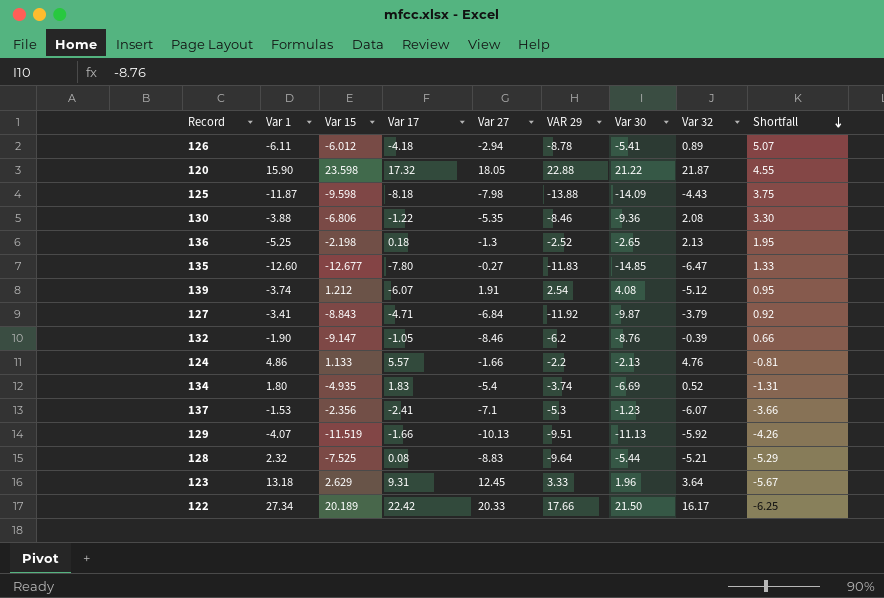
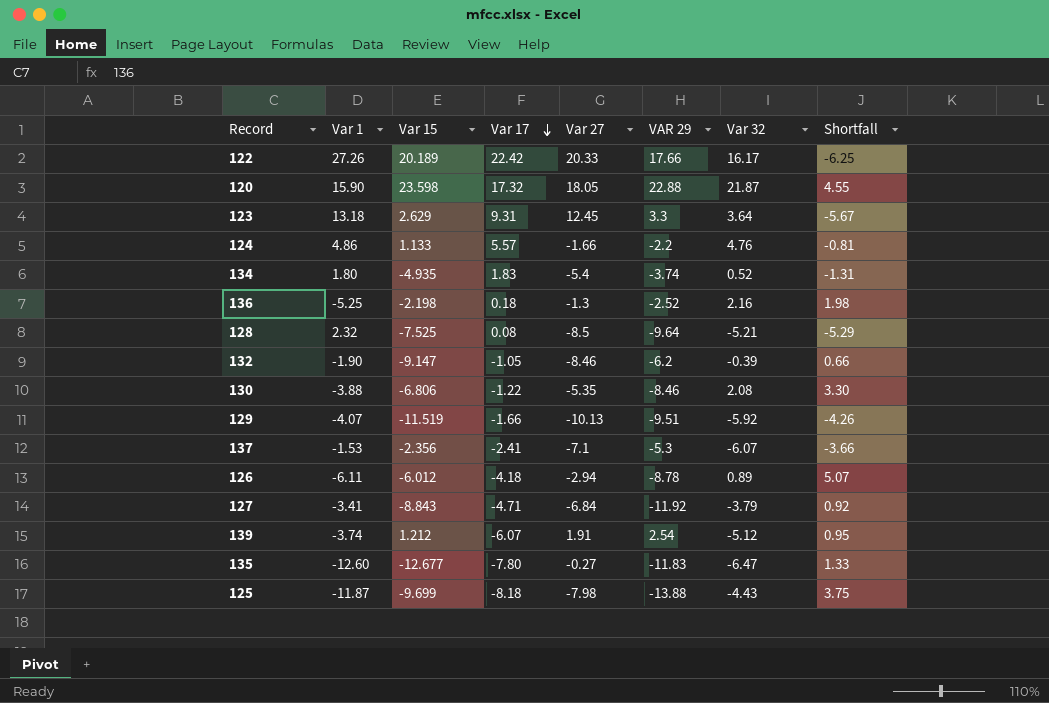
row order: Shortfall descending -> Var 17 descending
column Var 30 | position: 7 -> none
122 | Var 1: 27.34 -> 27.26
123 | VAR 29: 3.33 -> 3.3
136 | Var 32: 2.13 -> 2.16
136 | Shortfall: 1.95 -> 1.98
128 | Var 27: -8.83 -> -8.5
125 | Var 15: -9.598 -> -9.699

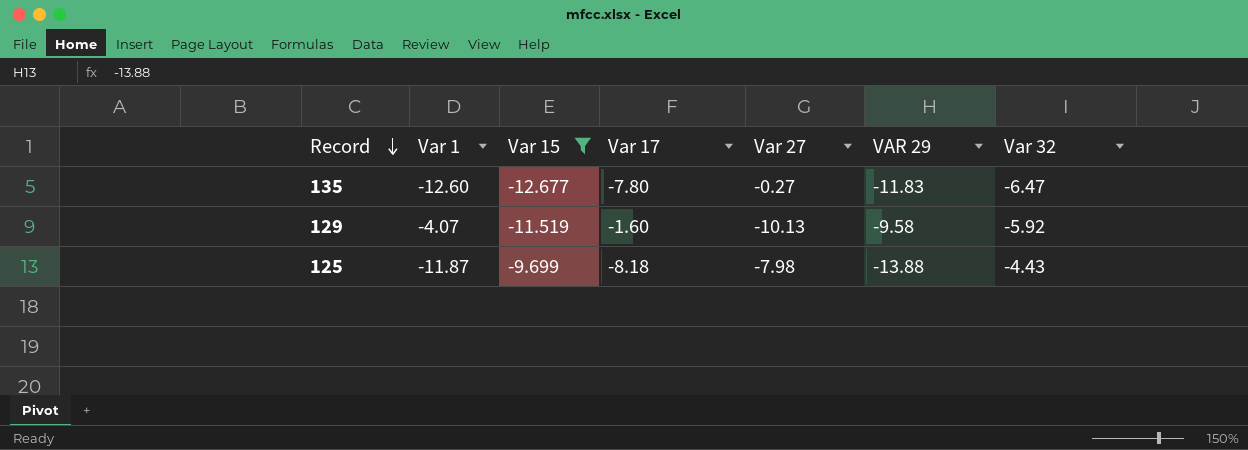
filter: none -> Var 15 <= -9.699
row order: Var 17 descending -> Record descending
column Shortfall | formula: [Var 32] - [Var 17] -> none
129 | Var 17: -1.66 -> -1.60
129 | VAR 29: -9.51 -> -9.58

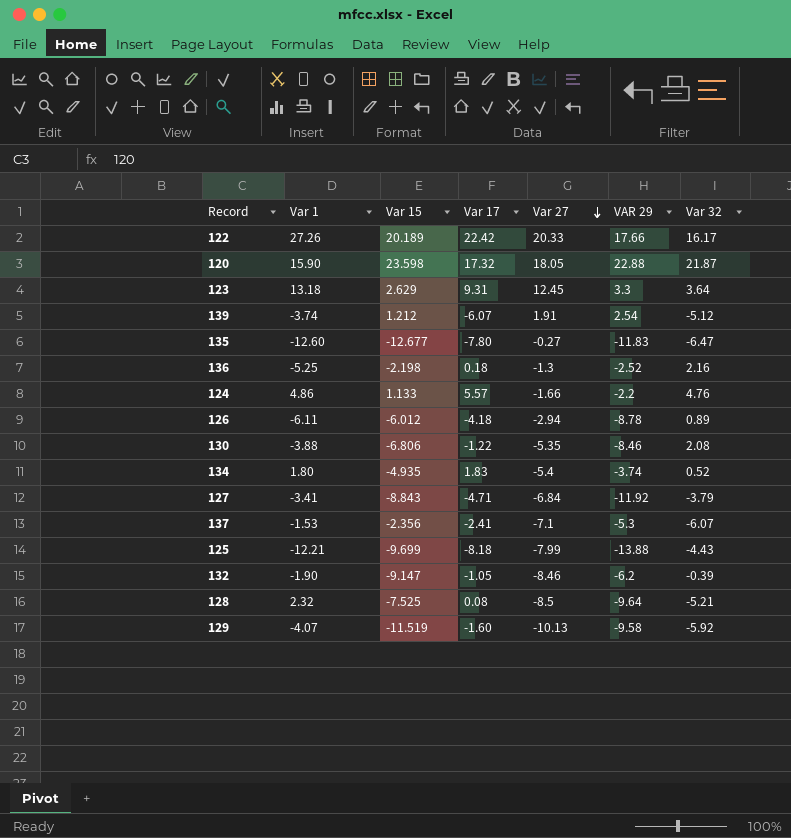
filter: Var 15 <= -9.699 -> none
row order: Record descending -> Var 27 descending
125 | Var 1: -11.87 -> -12.21
125 | Var 27: -7.98 -> -7.99

